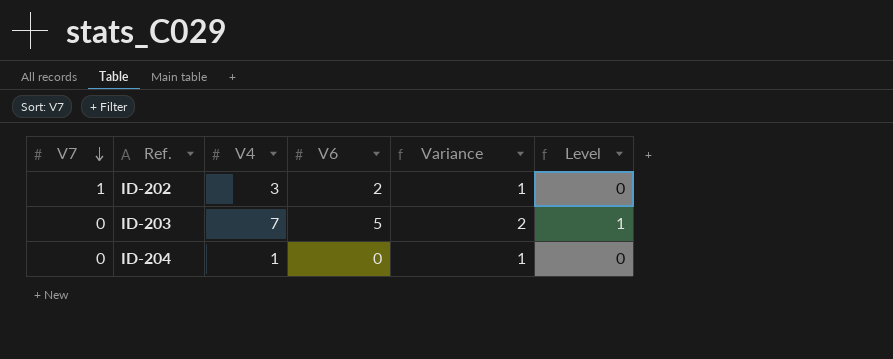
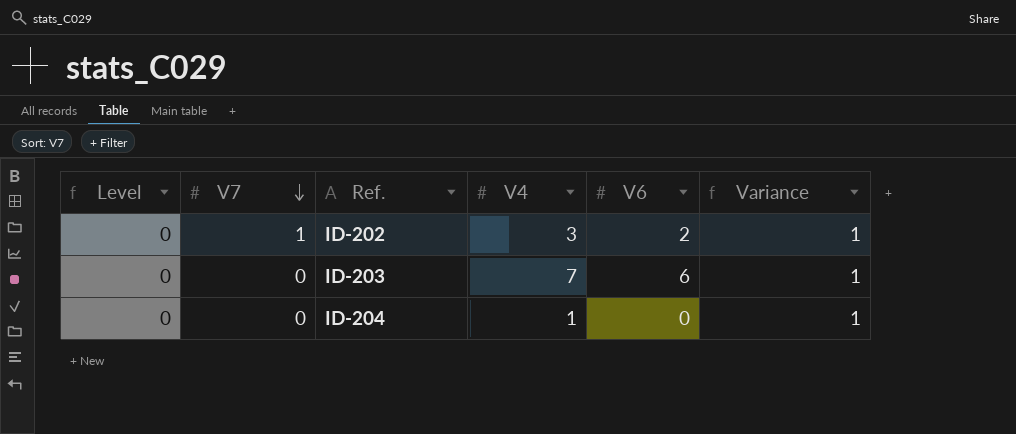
column Level | position: 6 -> 1
ID-203 | Level: 1 -> 0
ID-203 | V6: 5 -> 6
ID-203 | Variance: 2 -> 1

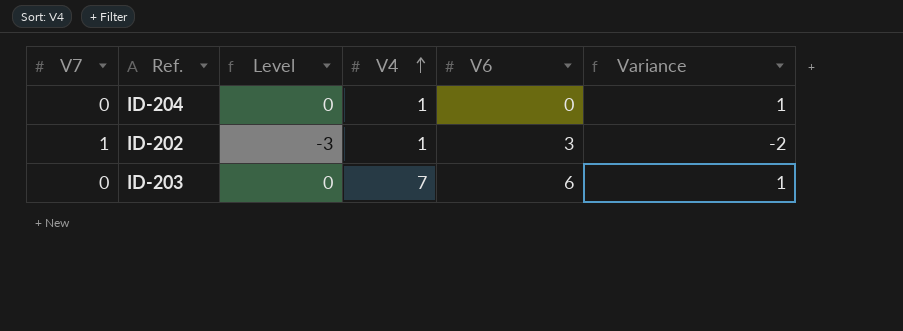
row order: V7 descending -> V4 ascending
column Level | position: 1 -> 3
ID-202 | Level: 0 -> -3
ID-202 | V4: 3 -> 1
ID-202 | V6: 2 -> 3
ID-202 | Variance: 1 -> -2

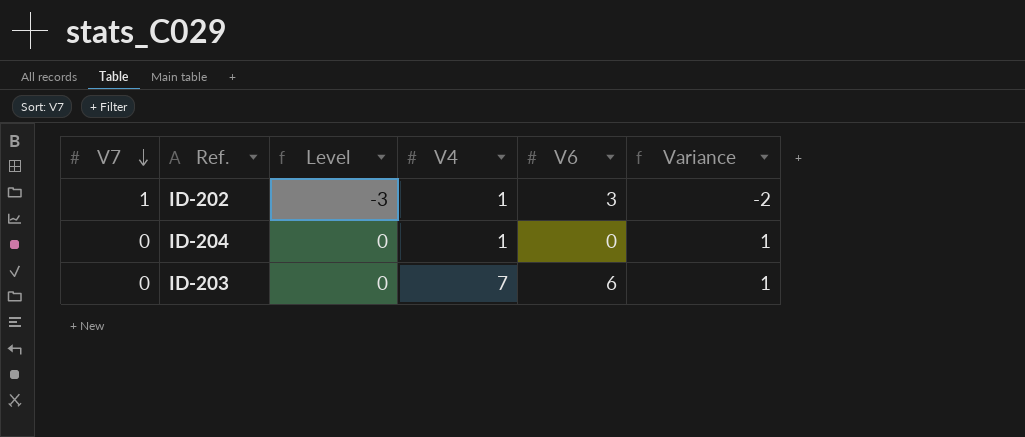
row order: V4 ascending -> V7 descending

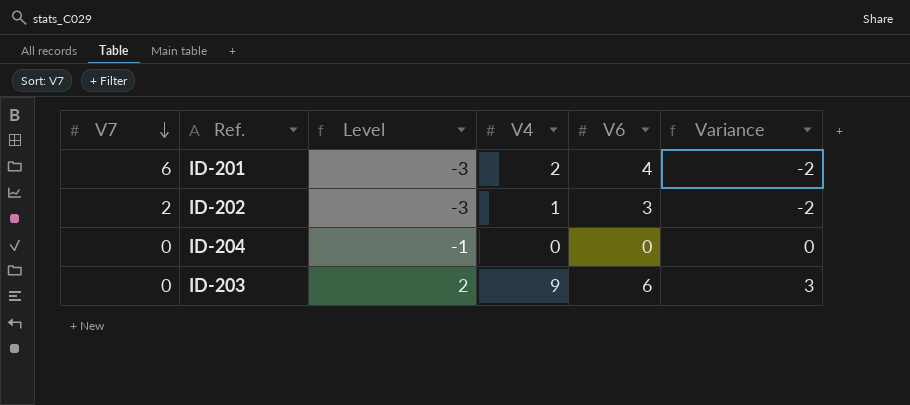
row ID-201: none -> 6 | -3 | 2 | 4 | -2
ID-202 | V7: 1 -> 2
ID-204 | Level: 0 -> -1
ID-204 | V4: 1 -> 0
ID-204 | Variance: 1 -> 0
ID-203 | Level: 0 -> 2
ID-203 | V4: 7 -> 9
ID-203 | Variance: 1 -> 3

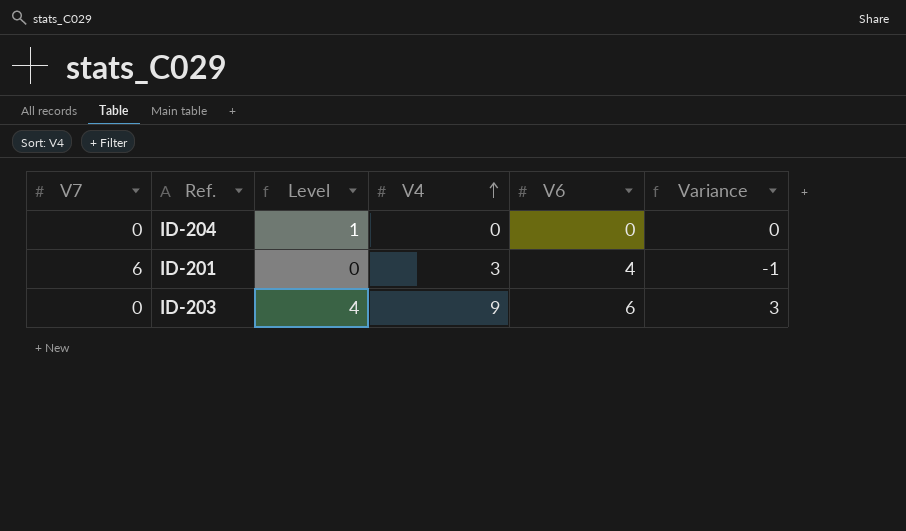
row order: V7 descending -> V4 ascending
column Level | formula: [Variance] - 1 -> [Variance] + 1
row ID-202: 2 | -3 | 1 | 3 | -2 -> none
ID-201 | V4: 2 -> 3
ID-201 | Variance: -2 -> -1

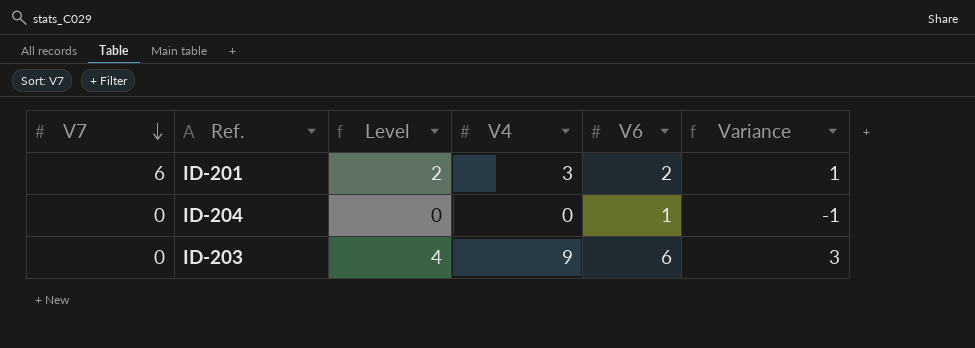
row order: V4 ascending -> V7 descending
ID-201 | Level: 0 -> 2
ID-201 | V6: 4 -> 2
ID-201 | Variance: -1 -> 1
ID-204 | Level: 1 -> 0
ID-204 | V6: 0 -> 1
ID-204 | Variance: 0 -> -1

